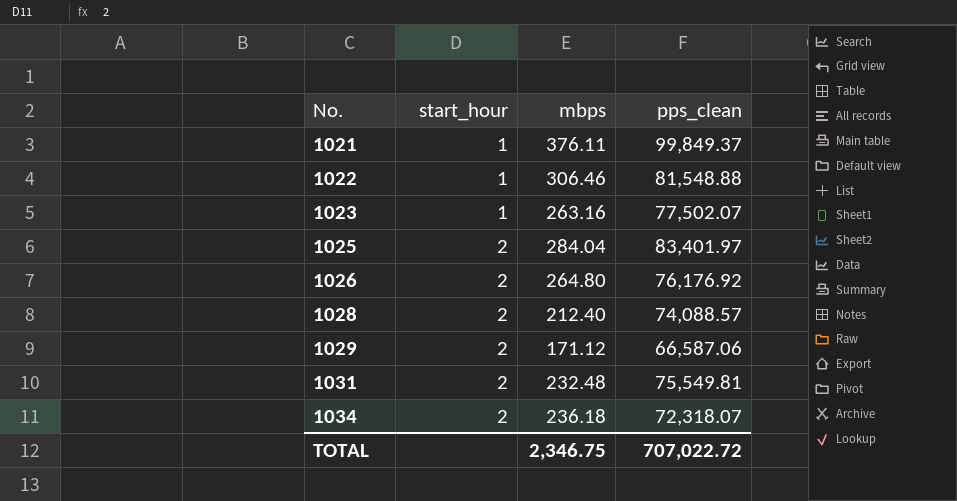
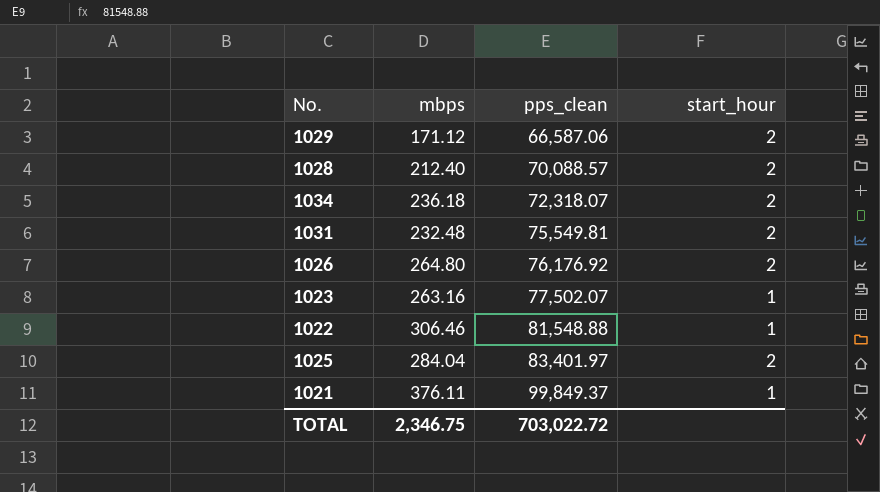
row order: No. ascending -> pps_clean ascending
column start_hour | position: 2 -> 4
1028 | pps_clean: 74,088.57 -> 70,088.57
TOTAL | pps_clean: 707,022.72 -> 703,022.72

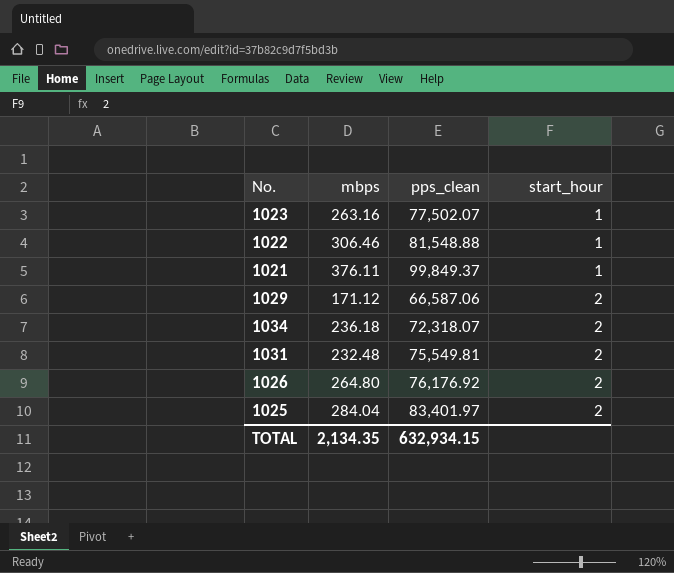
row order: pps_clean ascending -> start_hour ascending
row 1028: 212.40 | 70,088.57 | 2 -> none
TOTAL | mbps: 2,346.75 -> 2,134.35
TOTAL | pps_clean: 703,022.72 -> 632,934.15

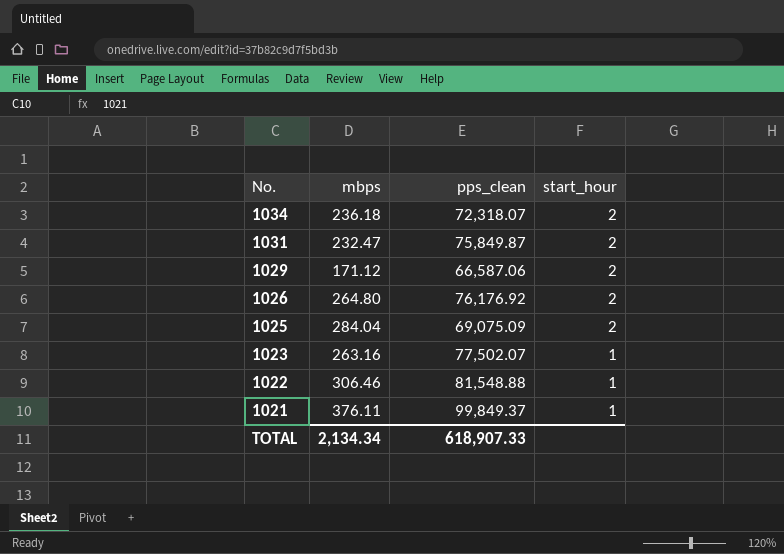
row order: start_hour ascending -> No. descending
1031 | mbps: 232.48 -> 232.47
1031 | pps_clean: 75,549.81 -> 75,849.87
1025 | pps_clean: 83,401.97 -> 69,075.09
TOTAL | mbps: 2,134.35 -> 2,134.34
TOTAL | pps_clean: 632,934.15 -> 618,907.33

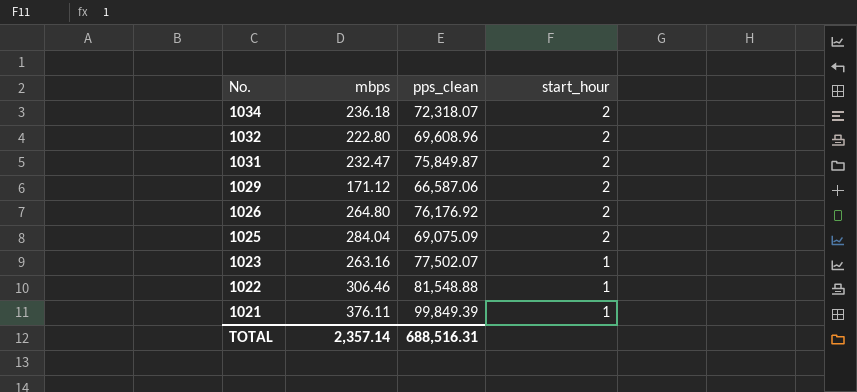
row 1032: none -> 222.80 | 69,608.96 | 2
1021 | pps_clean: 99,849.37 -> 99,849.39
TOTAL | mbps: 2,134.34 -> 2,357.14
TOTAL | pps_clean: 618,907.33 -> 688,516.31

